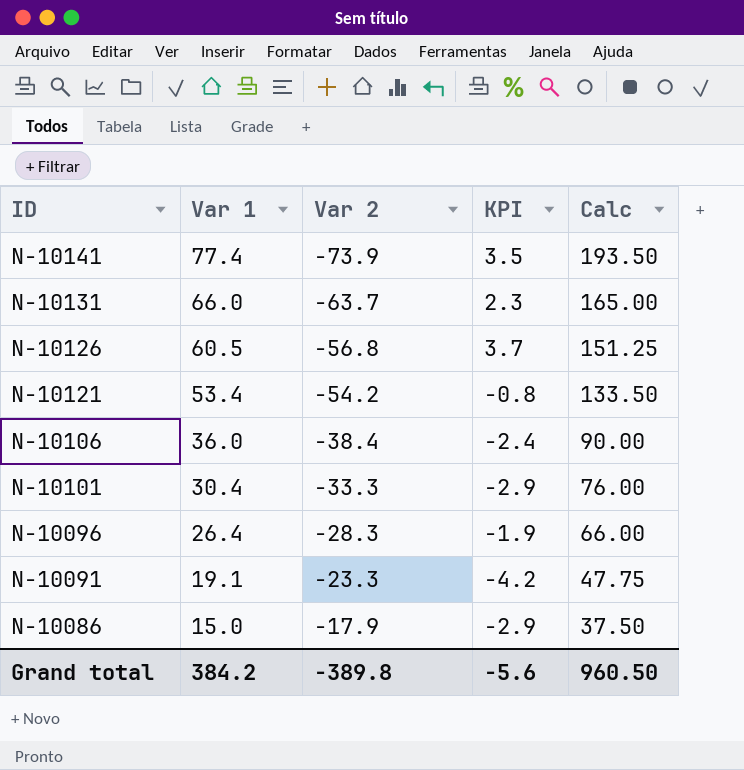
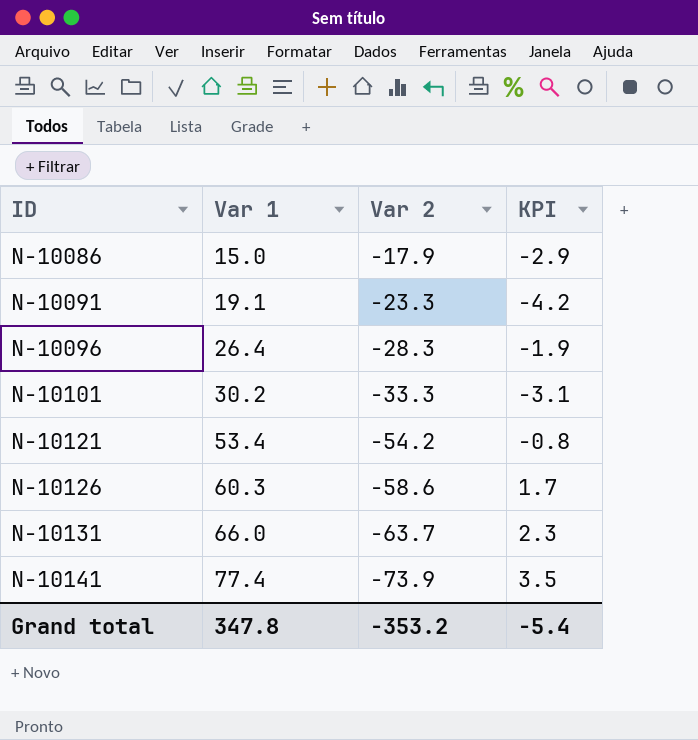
row order: ID descending -> ID ascending
column Calc | formula: [Var 1] * 2.5 -> none
row N-10106: 36.0 | -38.4 | -2.4 | 90.00 -> none
N-10101 | Var 1: 30.4 -> 30.2
N-10101 | KPI: -2.9 -> -3.1
N-10126 | Var 1: 60.5 -> 60.3
N-10126 | Var 2: -56.8 -> -58.6
N-10126 | KPI: 3.7 -> 1.7
Grand total | Var 1: 384.2 -> 347.8
Grand total | Var 2: -389.8 -> -353.2
Grand total | KPI: -5.6 -> -5.4

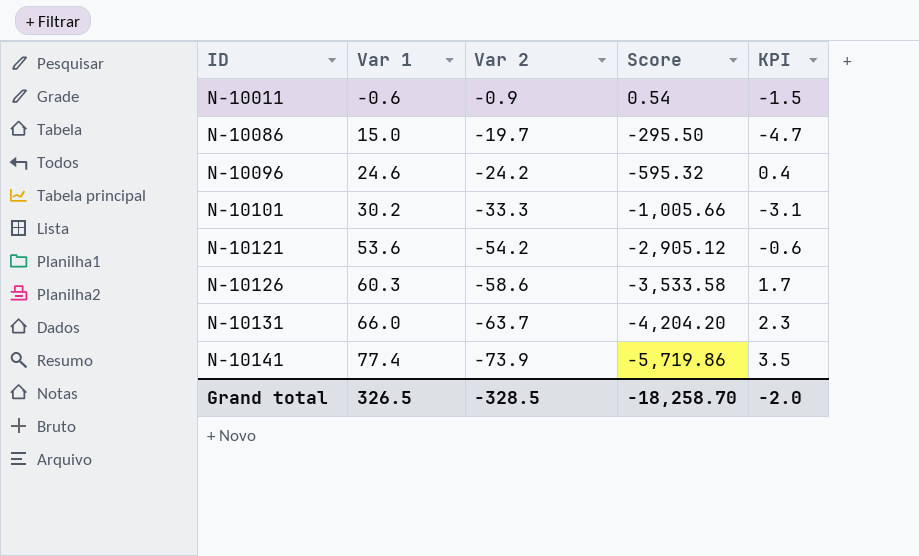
column Score | formula: none -> [Var 1] * [Var 2]
row N-10091: 19.1 | -23.3 | -4.2 -> none
row N-10011: none -> -0.6 | -0.9 | 0.54 | -1.5
N-10086 | Var 2: -17.9 -> -19.7
N-10086 | KPI: -2.9 -> -4.7
N-10096 | Var 1: 26.4 -> 24.6
N-10096 | Var 2: -28.3 -> -24.2
N-10096 | KPI: -1.9 -> 0.4
N-10121 | Var 1: 53.4 -> 53.6
N-10121 | KPI: -0.8 -> -0.6
Grand total | Var 1: 347.8 -> 326.5
Grand total | Var 2: -353.2 -> -328.5
Grand total | KPI: -5.4 -> -2.0

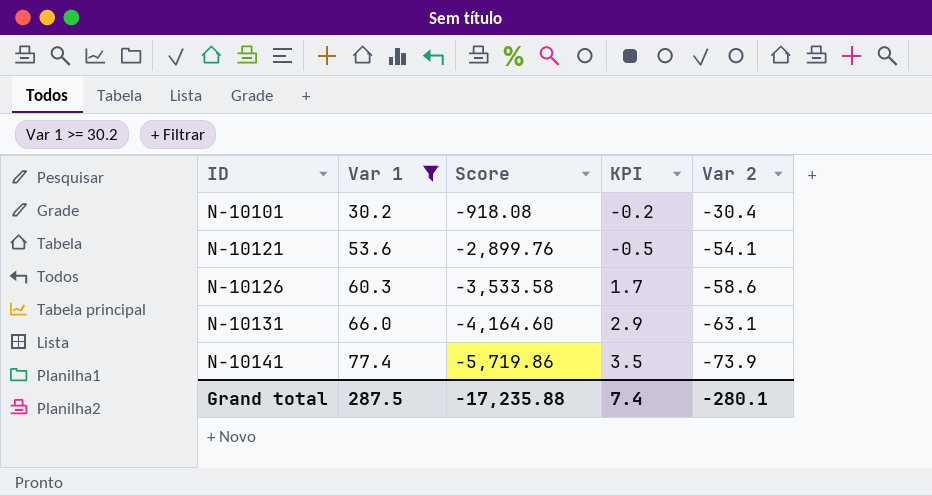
filter: none -> Var 1 >= 30.2
column Var 2 | position: 3 -> 5
N-10101 | Score: -1,005.66 -> -918.08
N-10101 | KPI: -3.1 -> -0.2
N-10101 | Var 2: -33.3 -> -30.4
N-10121 | Score: -2,905.12 -> -2,899.76
N-10121 | KPI: -0.6 -> -0.5
N-10121 | Var 2: -54.2 -> -54.1
N-10131 | Score: -4,204.20 -> -4,164.60
N-10131 | KPI: 2.3 -> 2.9
N-10131 | Var 2: -63.7 -> -63.1
Grand total | Var 1: 326.5 -> 287.5
Grand total | Score: -18,258.70 -> -17,235.88
Grand total | KPI: -2.0 -> 7.4
Grand total | Var 2: -328.5 -> -280.1

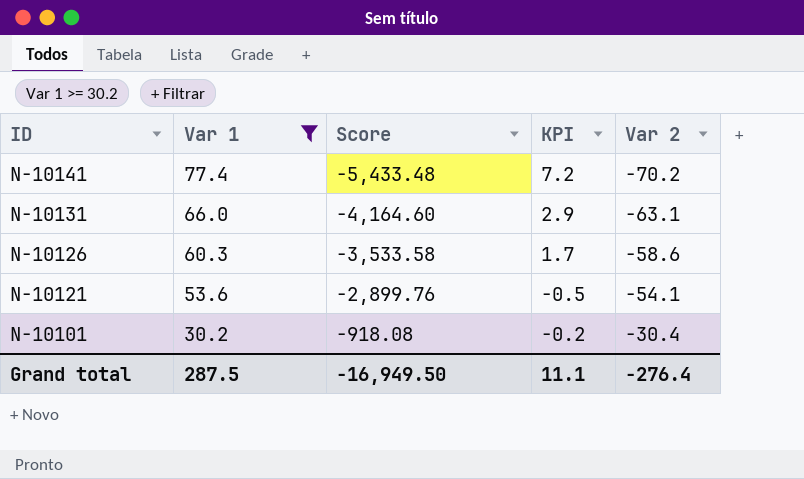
row order: ID ascending -> ID descending
N-10141 | Score: -5,719.86 -> -5,433.48
N-10141 | KPI: 3.5 -> 7.2
N-10141 | Var 2: -73.9 -> -70.2
Grand total | Score: -17,235.88 -> -16,949.50
Grand total | KPI: 7.4 -> 11.1
Grand total | Var 2: -280.1 -> -276.4

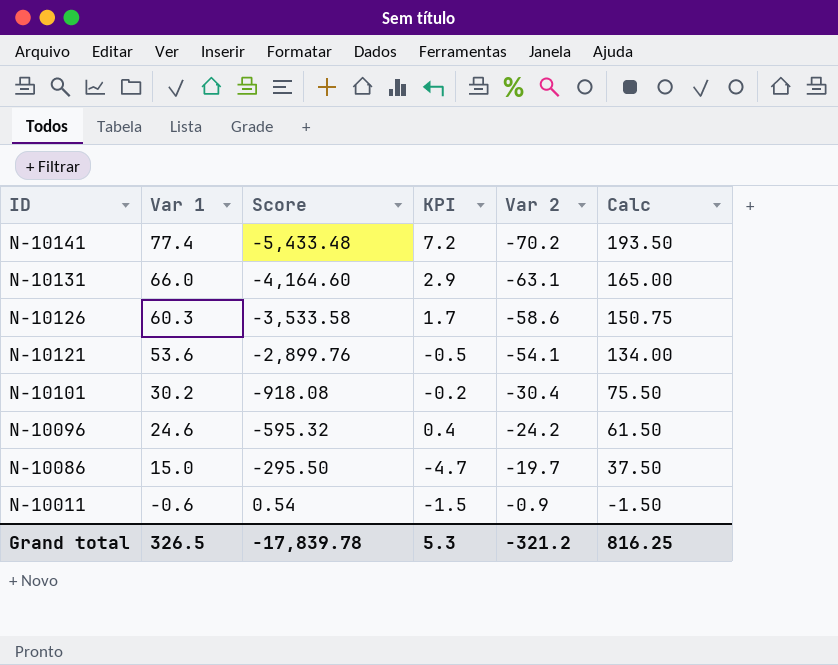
filter: Var 1 >= 30.2 -> none
column Calc | formula: none -> [Var 1] * 2.5
Grand total | Var 1: 287.5 -> 326.5
Grand total | Score: -16,949.50 -> -17,839.78
Grand total | KPI: 11.1 -> 5.3
Grand total | Var 2: -276.4 -> -321.2

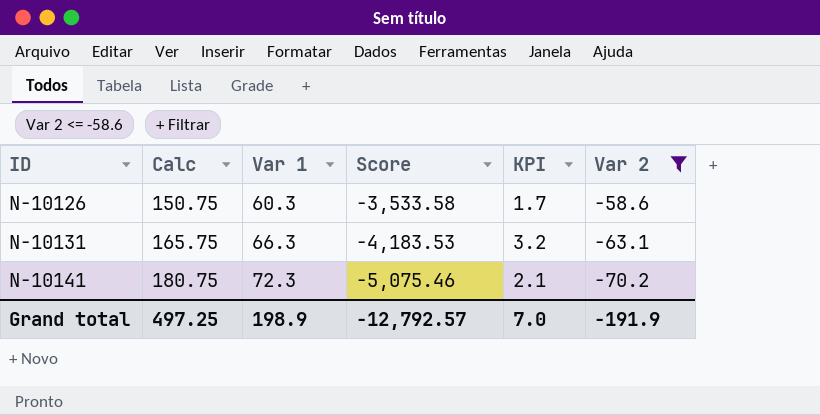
filter: none -> Var 2 <= -58.6
row order: ID descending -> ID ascending
column Calc | position: 6 -> 2
N-10131 | Calc: 165.00 -> 165.75
N-10131 | Var 1: 66.0 -> 66.3
N-10131 | Score: -4,164.60 -> -4,183.53
N-10131 | KPI: 2.9 -> 3.2
N-10141 | Calc: 193.50 -> 180.75
N-10141 | Var 1: 77.4 -> 72.3
N-10141 | Score: -5,433.48 -> -5,075.46
N-10141 | KPI: 7.2 -> 2.1
Grand total | Calc: 816.25 -> 497.25
Grand total | Var 1: 326.5 -> 198.9
Grand total | Score: -17,839.78 -> -12,792.57
Grand total | KPI: 5.3 -> 7.0
Grand total | Var 2: -321.2 -> -191.9

